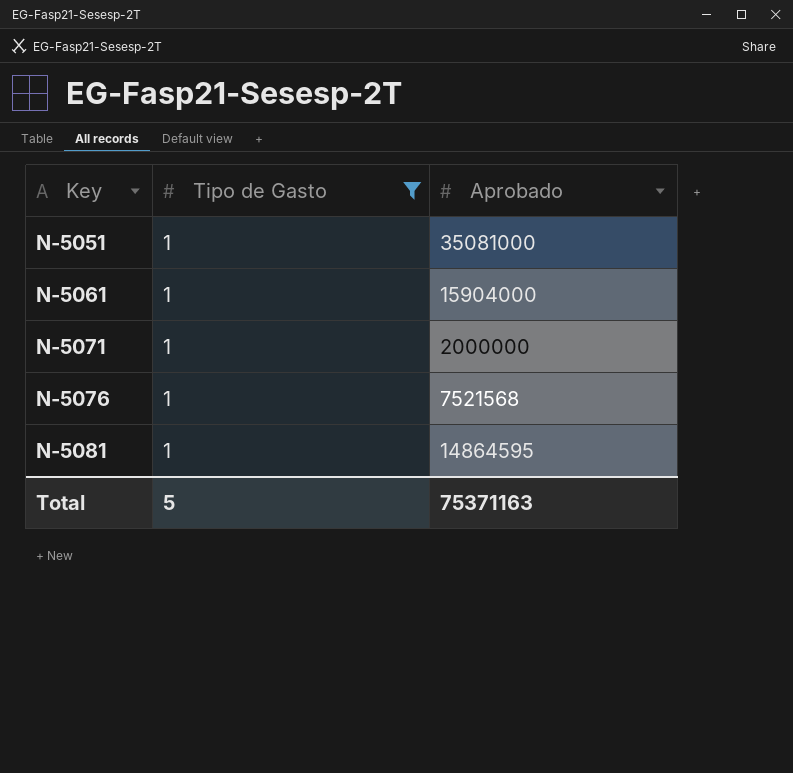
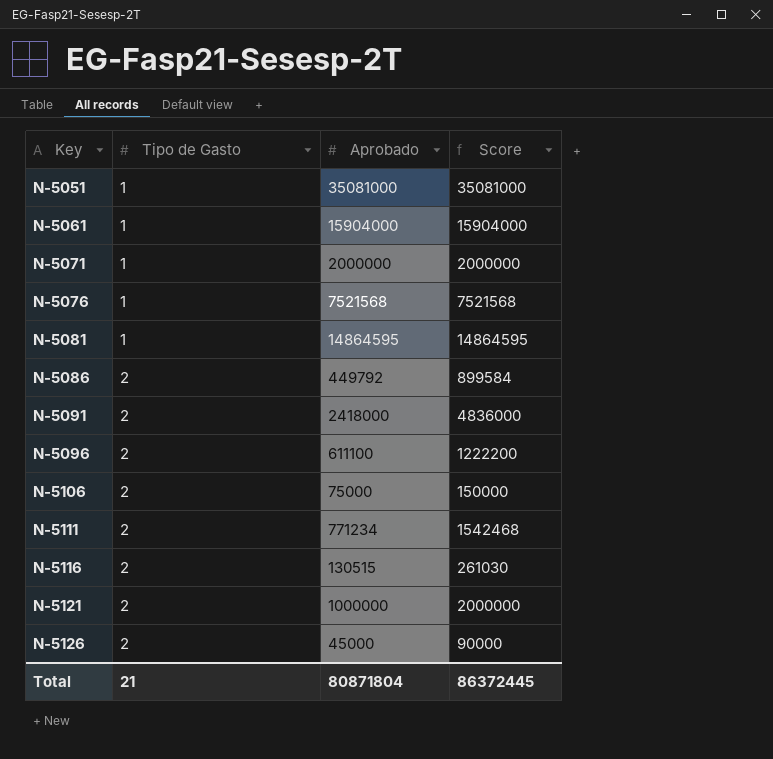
filter: Tipo de Gasto = 1 -> none
column Score | formula: none -> [Tipo de Gasto] * [Aprobado]
Total | Tipo de Gasto: 5 -> 21
Total | Aprobado: 75371163 -> 80871804

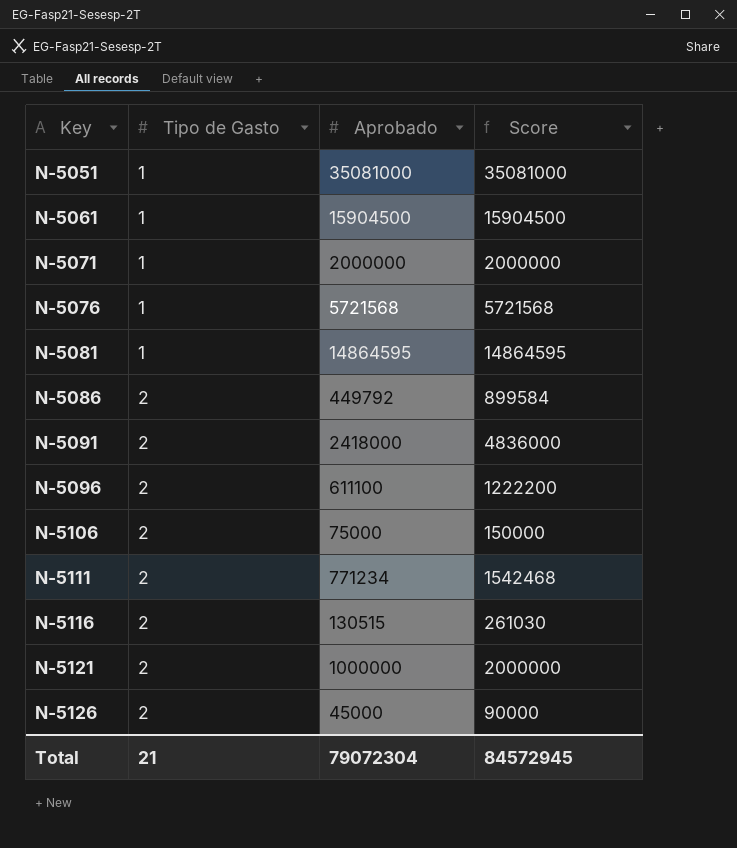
N-5061 | Aprobado: 15904000 -> 15904500
N-5061 | Score: 15904000 -> 15904500
N-5076 | Aprobado: 7521568 -> 5721568
N-5076 | Score: 7521568 -> 5721568
Total | Aprobado: 80871804 -> 79072304
Total | Score: 86372445 -> 84572945

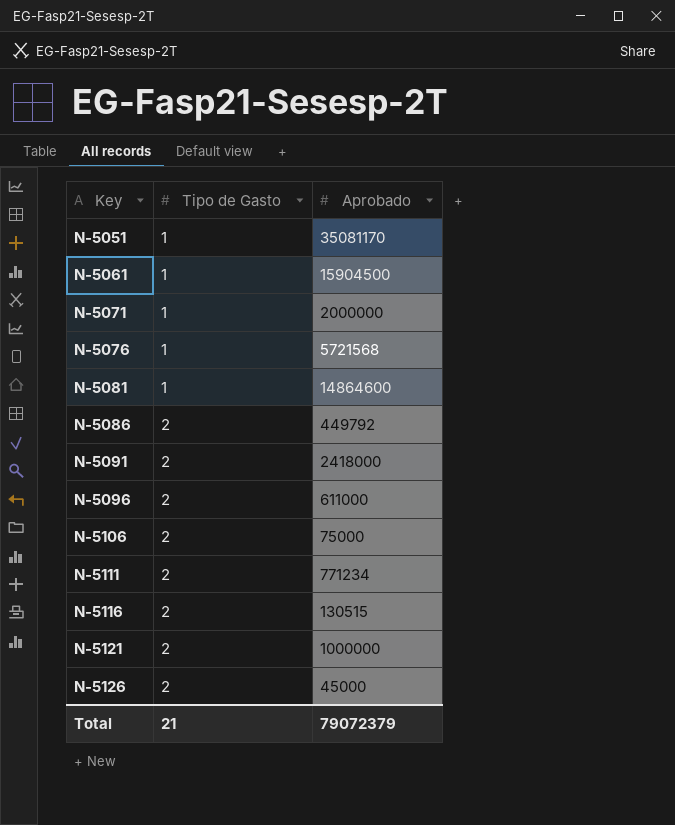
column Score | formula: [Tipo de Gasto] * [Aprobado] -> none
N-5051 | Aprobado: 35081000 -> 35081170
N-5081 | Aprobado: 14864595 -> 14864600
N-5096 | Aprobado: 611100 -> 611000
Total | Aprobado: 79072304 -> 79072379

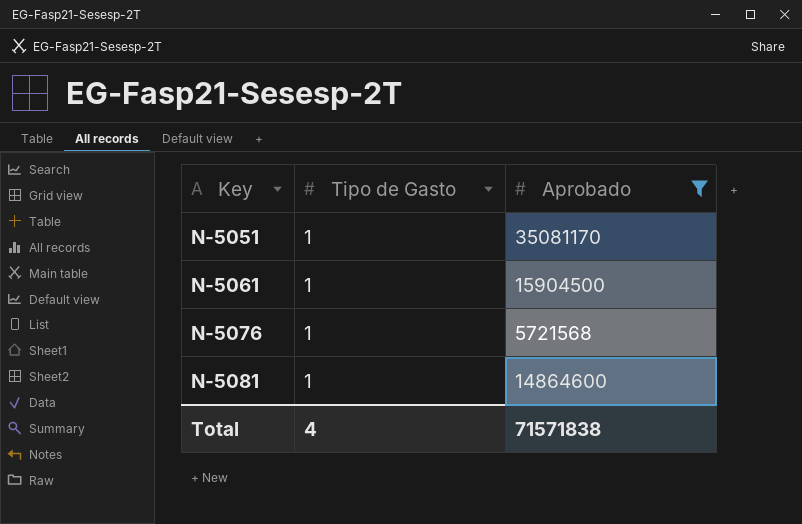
filter: none -> Aprobado >= 5721568
Total | Tipo de Gasto: 21 -> 4
Total | Aprobado: 79072379 -> 71571838

